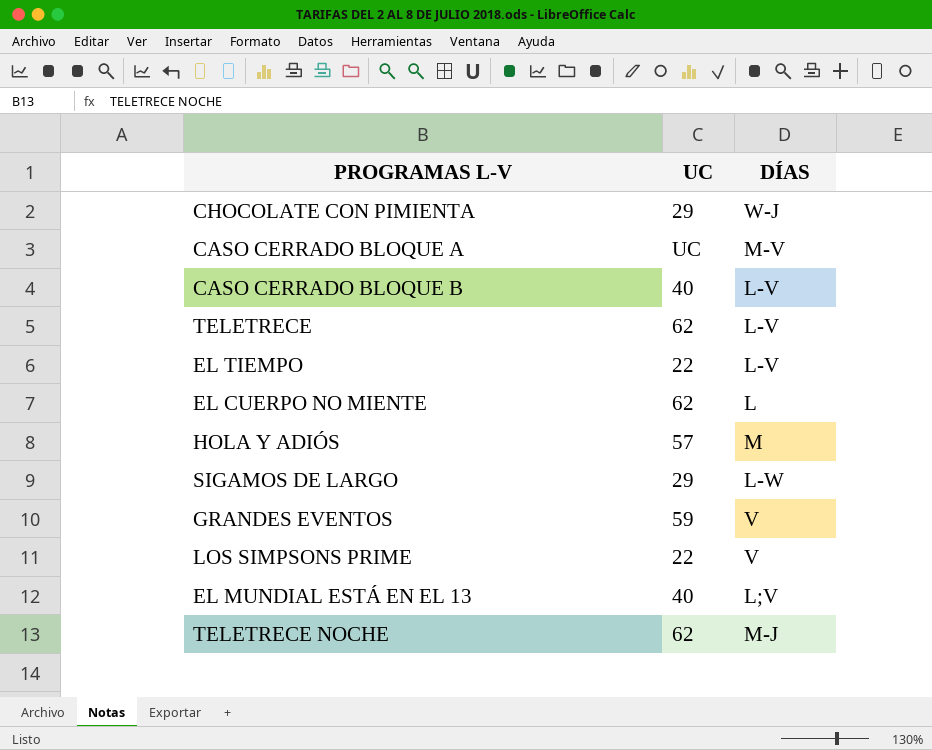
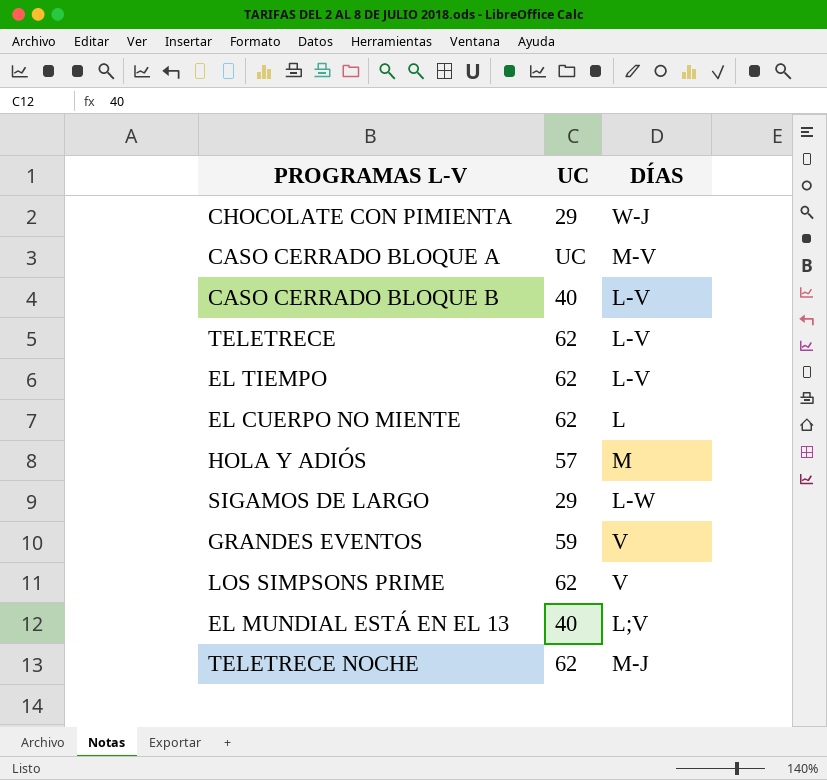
EL TIEMPO | UC: 22 -> 62
LOS SIMPSONS PRIME | UC: 22 -> 62

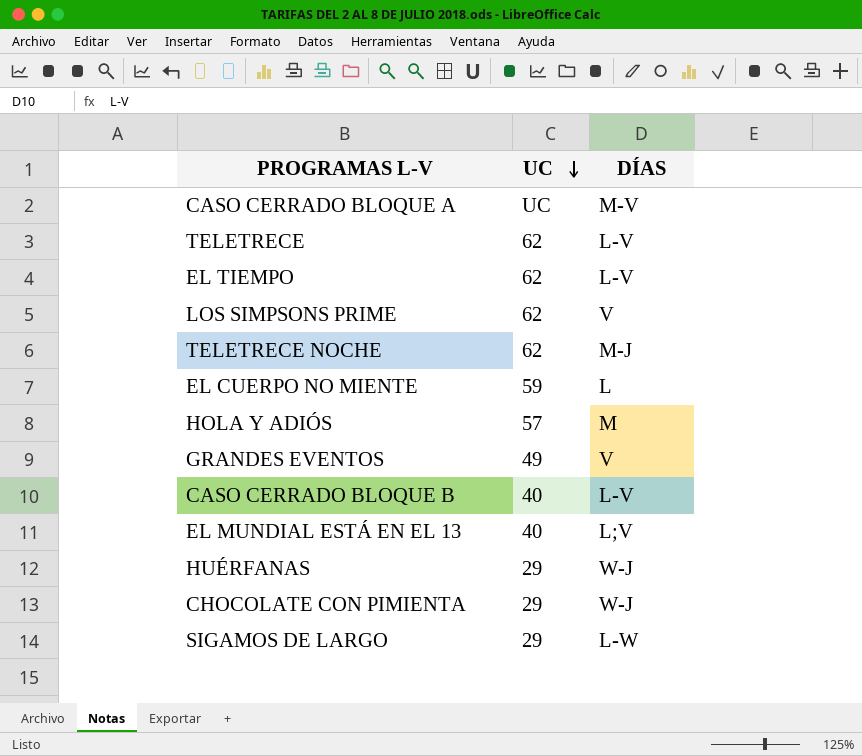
row order: none -> UC descending
EL CUERPO NO MIENTE | UC: 62 -> 59
GRANDES EVENTOS | UC: 59 -> 49
row HUÉRFANAS: none -> 29 | W-J

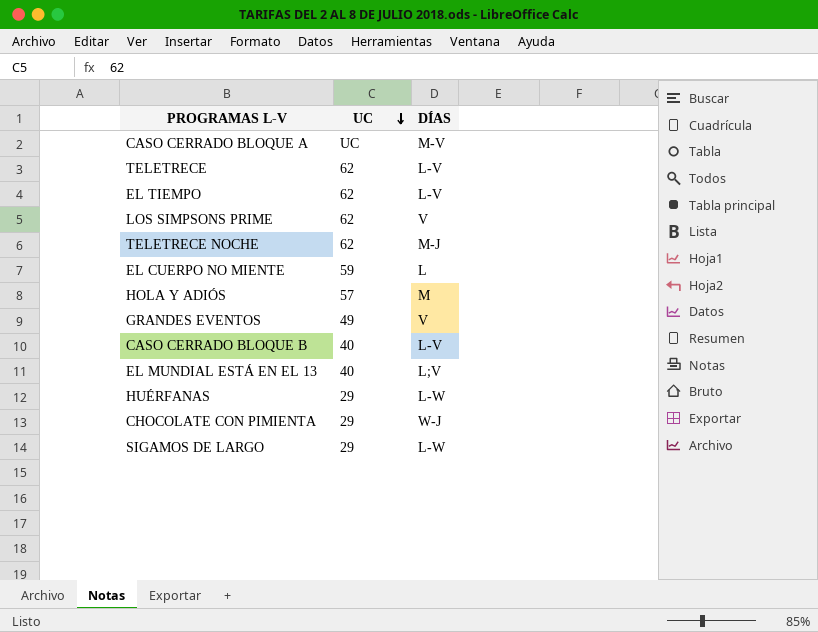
HUÉRFANAS | DÍAS: W-J -> L-W

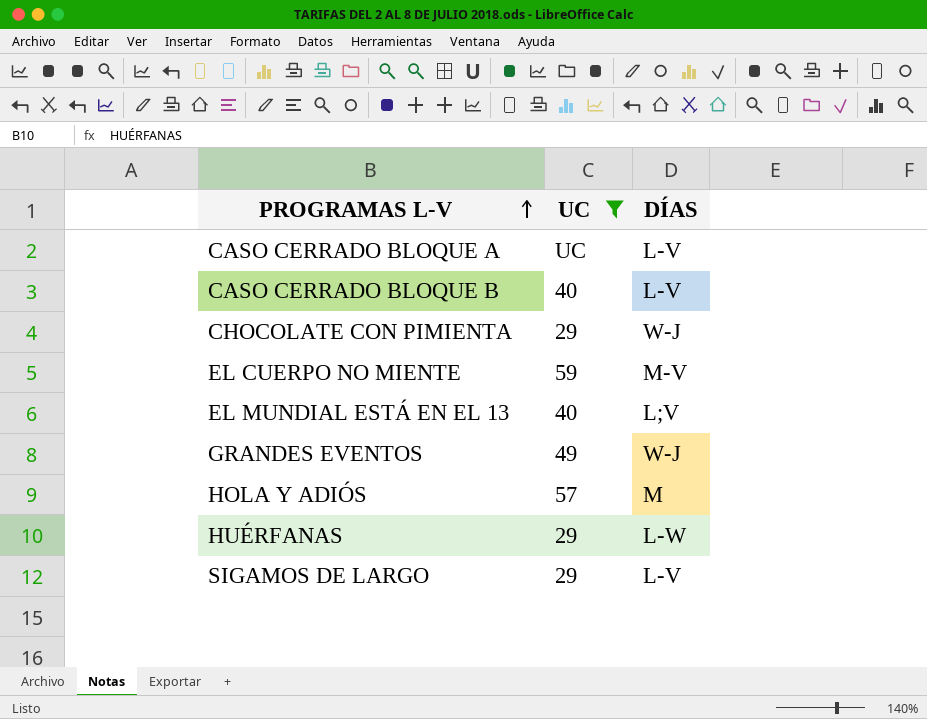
filter: none -> UC != 62
row order: UC descending -> PROGRAMAS L-V ascending
CASO CERRADO BLOQUE A | DÍAS: M-V -> L-V
EL CUERPO NO MIENTE | DÍAS: L -> M-V
GRANDES EVENTOS | DÍAS: V -> W-J
SIGAMOS DE LARGO | DÍAS: L-W -> L-V

